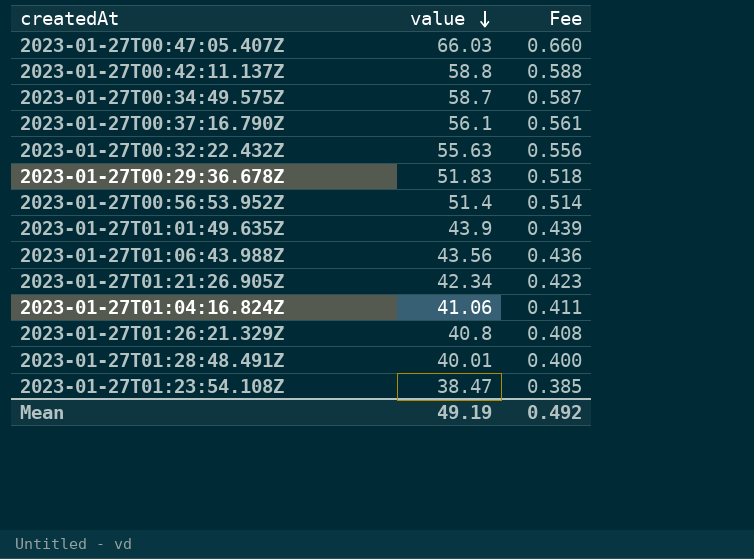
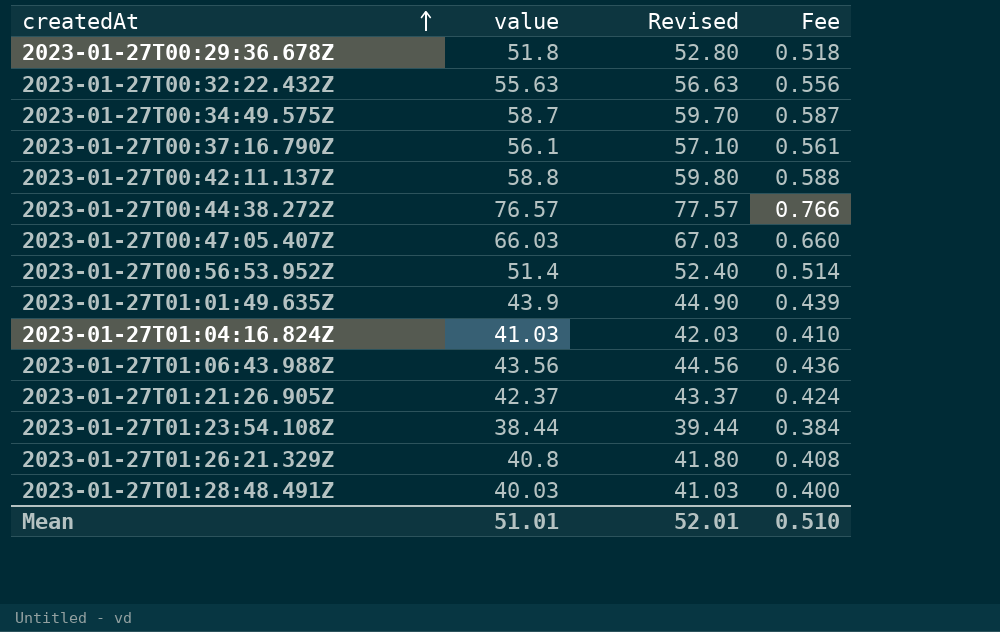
row order: value descending -> createdAt ascending
column Revised | formula: none -> [value] + 1
2023-01-27T00:29:36.678Z | value: 51.83 -> 51.8
row 2023-01-27T00:44:38.272Z: none -> 76.57 | 77.57 | 0.766
2023-01-27T01:04:16.824Z | value: 41.06 -> 41.03
2023-01-27T01:04:16.824Z | Fee: 0.411 -> 0.410
2023-01-27T01:21:26.905Z | value: 42.34 -> 42.37
2023-01-27T01:21:26.905Z | Fee: 0.423 -> 0.424
2023-01-27T01:23:54.108Z | value: 38.47 -> 38.44
2023-01-27T01:23:54.108Z | Fee: 0.385 -> 0.384
2023-01-27T01:28:48.491Z | value: 40.01 -> 40.03
Mean | value: 49.19 -> 51.01
Mean | Fee: 0.492 -> 0.510

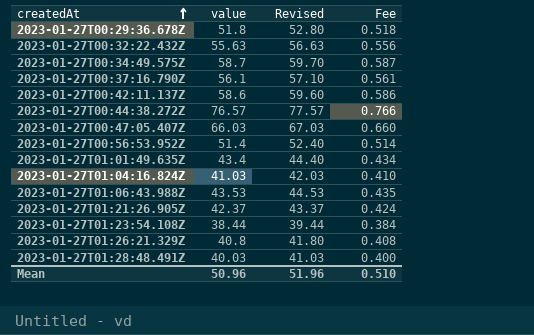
2023-01-27T00:42:11.137Z | value: 58.8 -> 58.6
2023-01-27T00:42:11.137Z | Revised: 59.80 -> 59.60
2023-01-27T00:42:11.137Z | Fee: 0.588 -> 0.586
2023-01-27T01:01:49.635Z | value: 43.9 -> 43.4
2023-01-27T01:01:49.635Z | Revised: 44.90 -> 44.40
2023-01-27T01:01:49.635Z | Fee: 0.439 -> 0.434
2023-01-27T01:06:43.988Z | value: 43.56 -> 43.53
2023-01-27T01:06:43.988Z | Revised: 44.56 -> 44.53
2023-01-27T01:06:43.988Z | Fee: 0.436 -> 0.435
Mean | value: 51.01 -> 50.96
Mean | Revised: 52.01 -> 51.96

